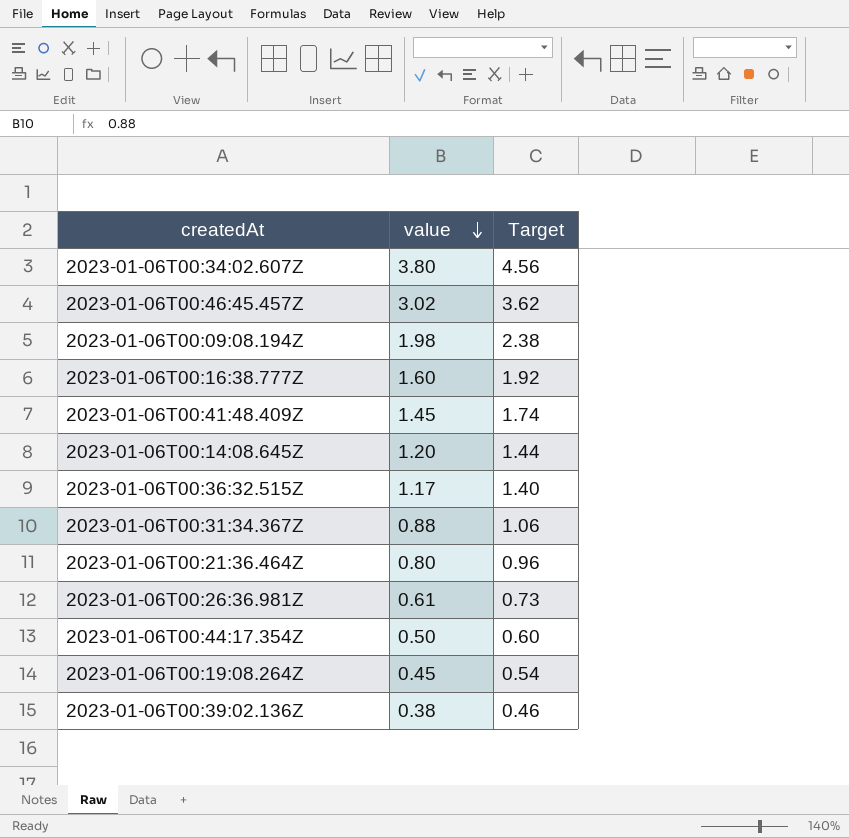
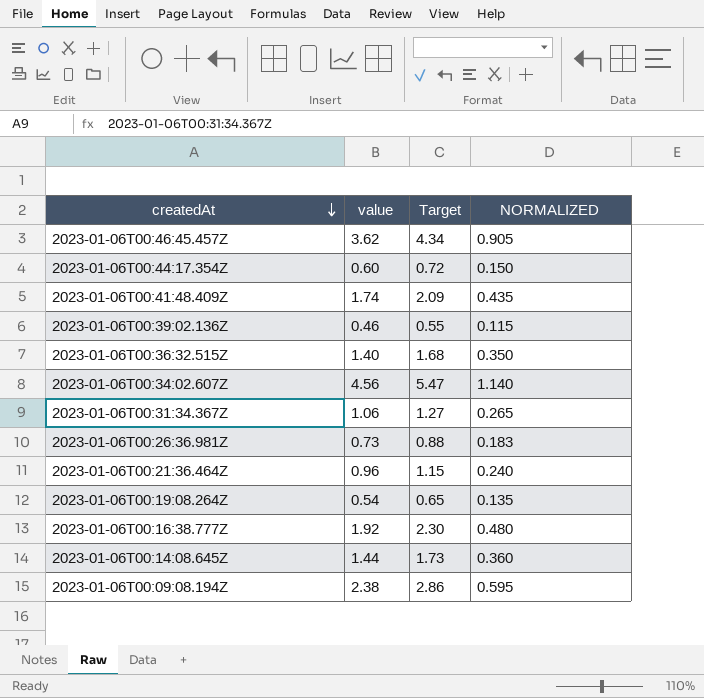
row order: value descending -> createdAt descending
column NORMALIZED | formula: none -> [value] * 0.25
2023-01-06T00:46:45.457Z | value: 3.02 -> 3.62
2023-01-06T00:46:45.457Z | Target: 3.62 -> 4.34
2023-01-06T00:44:17.354Z | value: 0.50 -> 0.60
2023-01-06T00:44:17.354Z | Target: 0.60 -> 0.72
2023-01-06T00:41:48.409Z | value: 1.45 -> 1.74
2023-01-06T00:41:48.409Z | Target: 1.74 -> 2.09
2023-01-06T00:39:02.136Z | value: 0.38 -> 0.46
2023-01-06T00:39:02.136Z | Target: 0.46 -> 0.55
2023-01-06T00:36:32.515Z | value: 1.17 -> 1.40
2023-01-06T00:36:32.515Z | Target: 1.40 -> 1.68
2023-01-06T00:34:02.607Z | value: 3.80 -> 4.56
2023-01-06T00:34:02.607Z | Target: 4.56 -> 5.47
2023-01-06T00:31:34.367Z | value: 0.88 -> 1.06
2023-01-06T00:31:34.367Z | Target: 1.06 -> 1.27
2023-01-06T00:26:36.981Z | value: 0.61 -> 0.73
2023-01-06T00:26:36.981Z | Target: 0.73 -> 0.88
2023-01-06T00:21:36.464Z | value: 0.80 -> 0.96
2023-01-06T00:21:36.464Z | Target: 0.96 -> 1.15
2023-01-06T00:19:08.264Z | value: 0.45 -> 0.54
2023-01-06T00:19:08.264Z | Target: 0.54 -> 0.65
2023-01-06T00:16:38.777Z | value: 1.60 -> 1.92
2023-01-06T00:16:38.777Z | Target: 1.92 -> 2.30
2023-01-06T00:14:08.645Z | value: 1.20 -> 1.44
2023-01-06T00:14:08.645Z | Target: 1.44 -> 1.73
2023-01-06T00:09:08.194Z | value: 1.98 -> 2.38
2023-01-06T00:09:08.194Z | Target: 2.38 -> 2.86

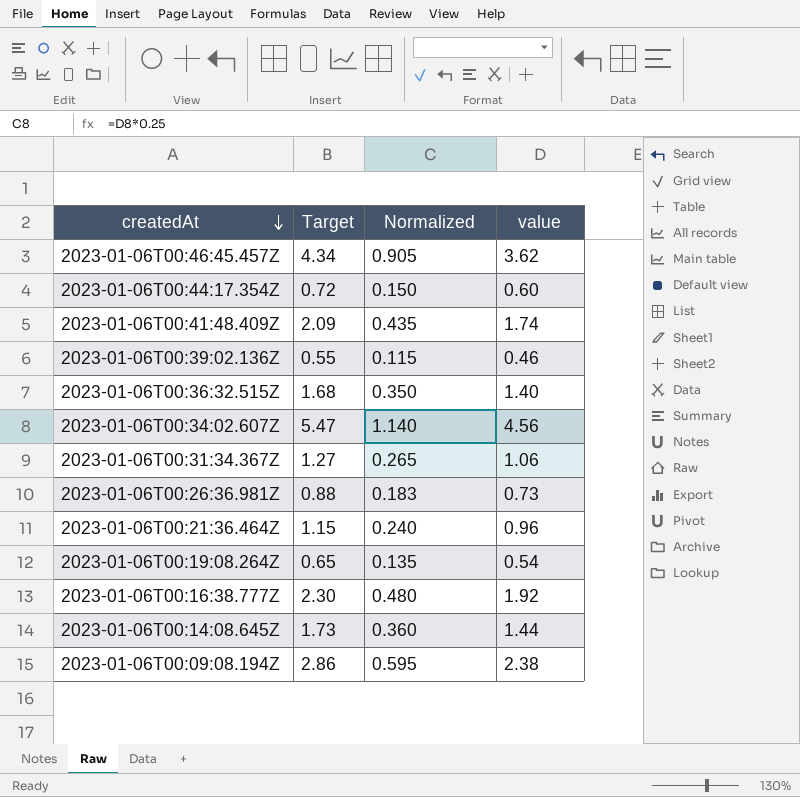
column name: NORMALIZED -> Normalized
column value | position: 2 -> 4

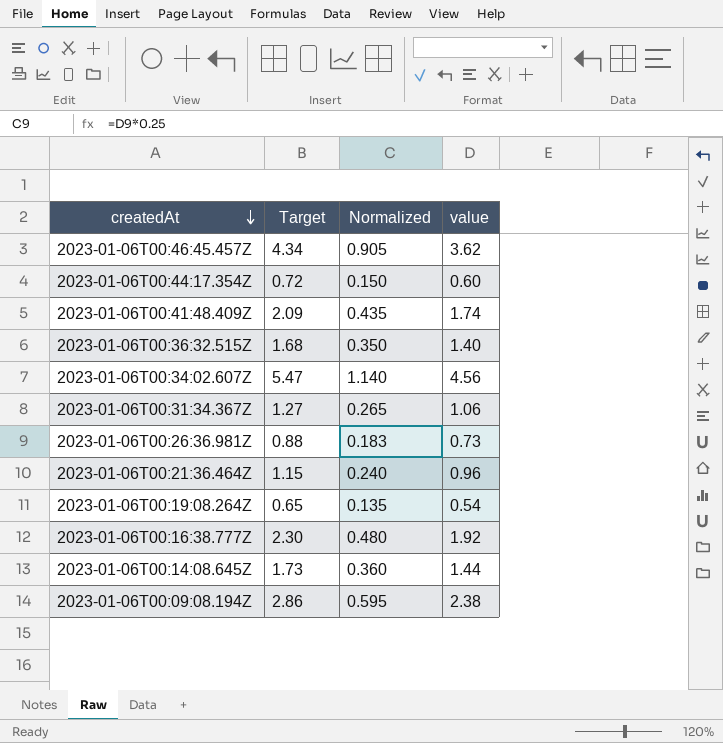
row 2023-01-06T00:39:02.136Z: 0.55 | 0.115 | 0.46 -> none

